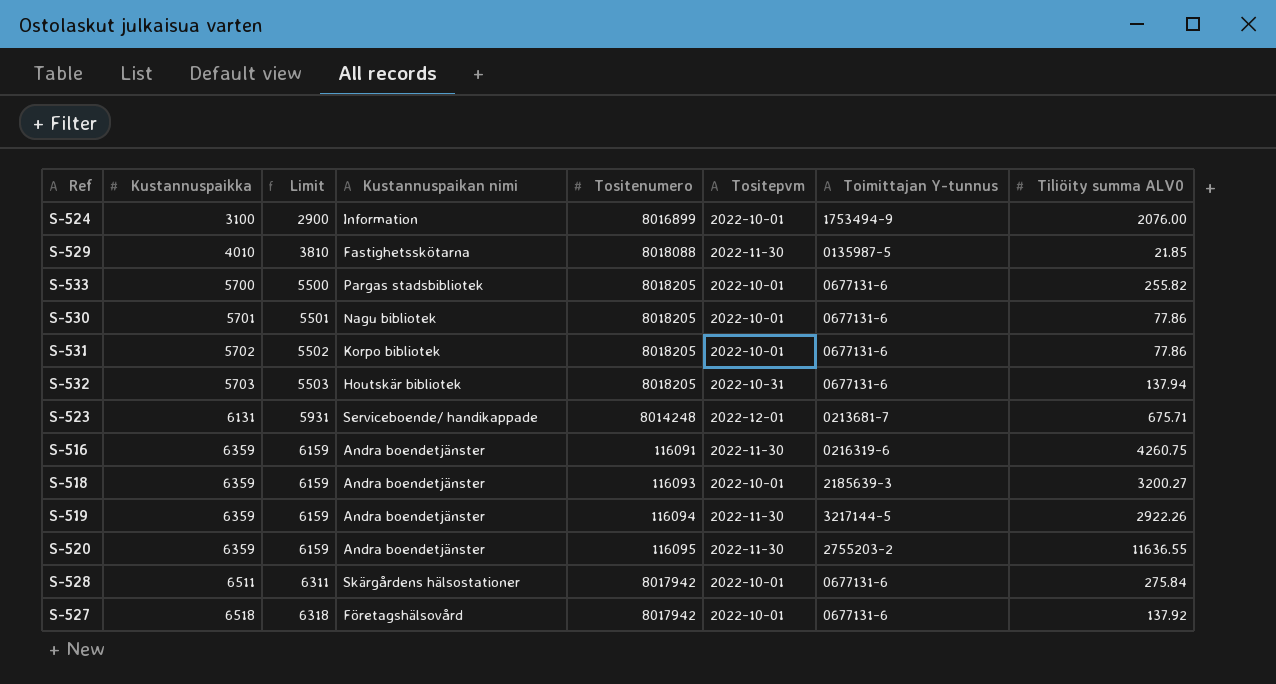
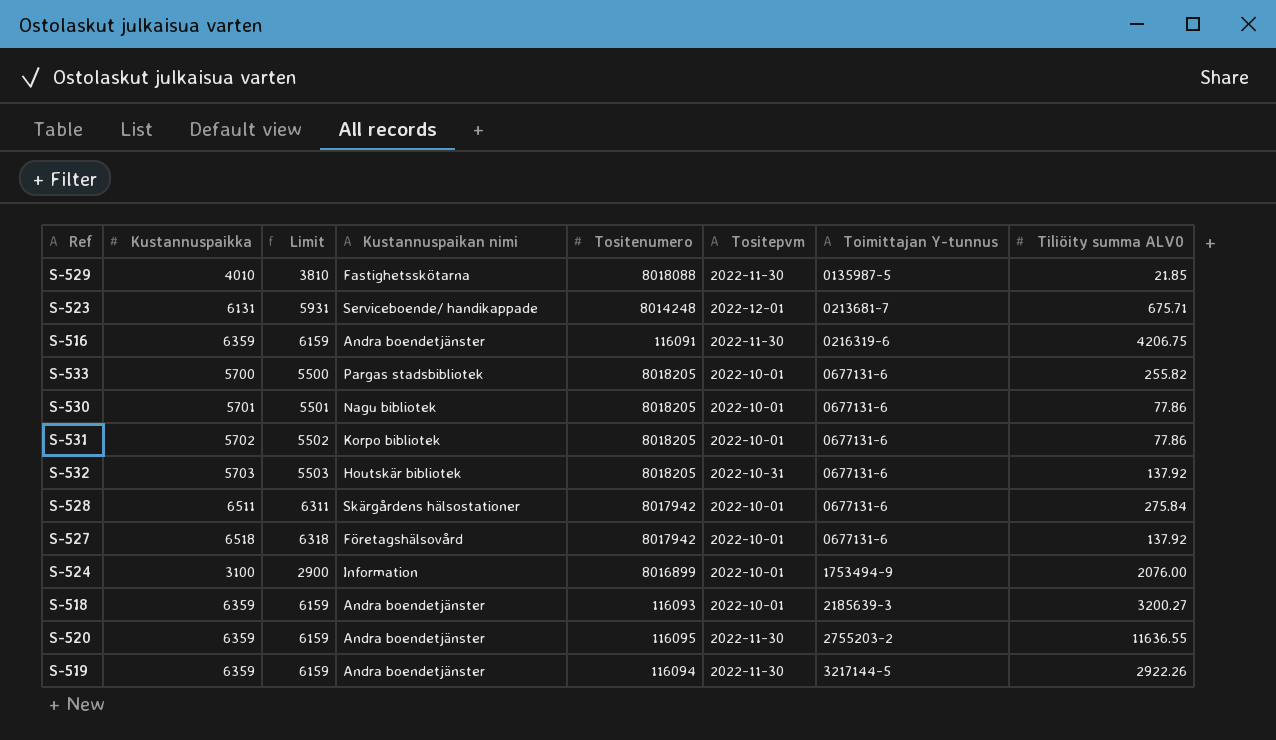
row order: Kustannuspaikka ascending -> Toimittajan Y-tunnus ascending
S-516 | Tiliöity summa ALV0: 4260.75 -> 4206.75
S-532 | Tiliöity summa ALV0: 137.94 -> 137.92

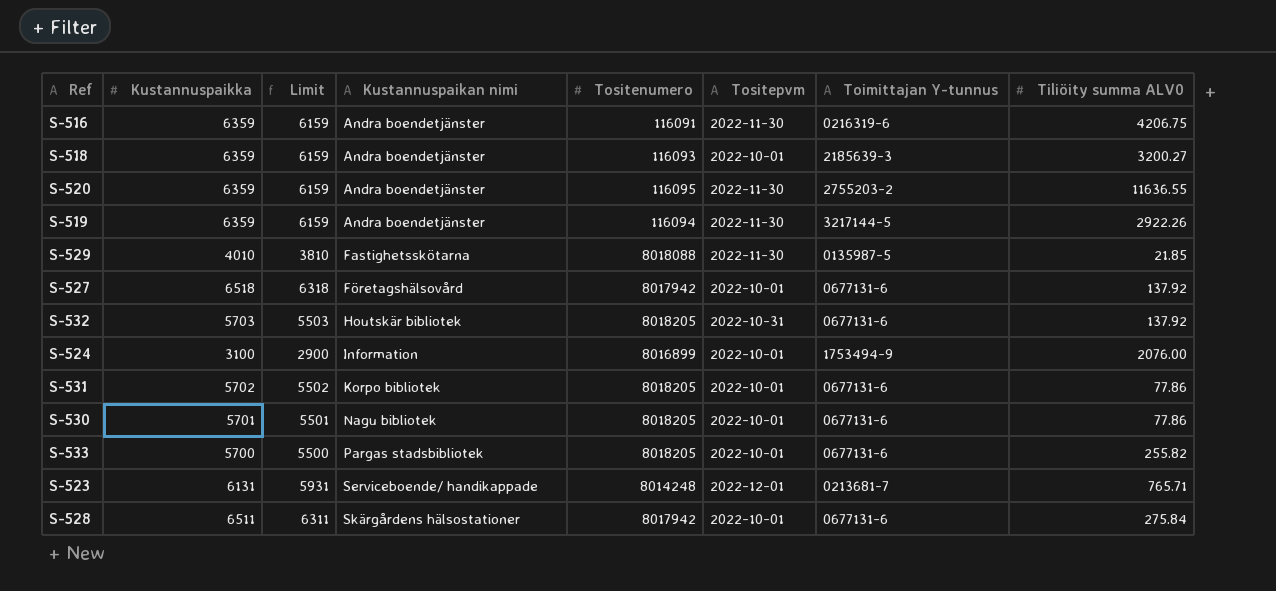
row order: Toimittajan Y-tunnus ascending -> Kustannuspaikan nimi ascending
S-523 | Tiliöity summa ALV0: 675.71 -> 765.71

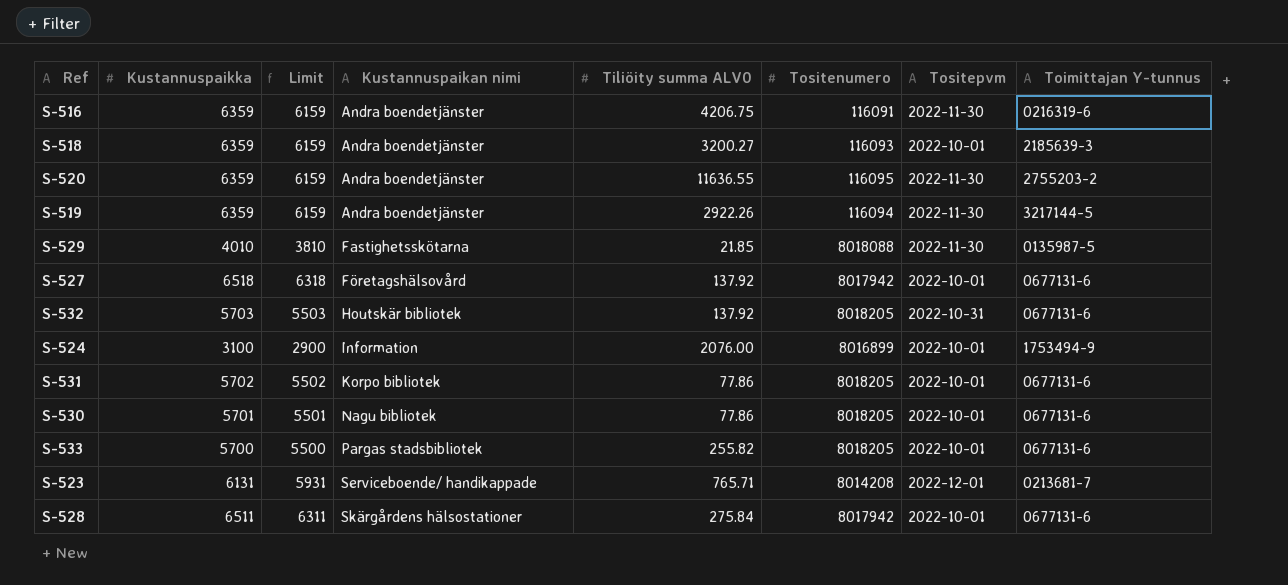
column Tiliöity summa ALV0 | position: 8 -> 5
S-523 | Tositenumero: 8014248 -> 8014208

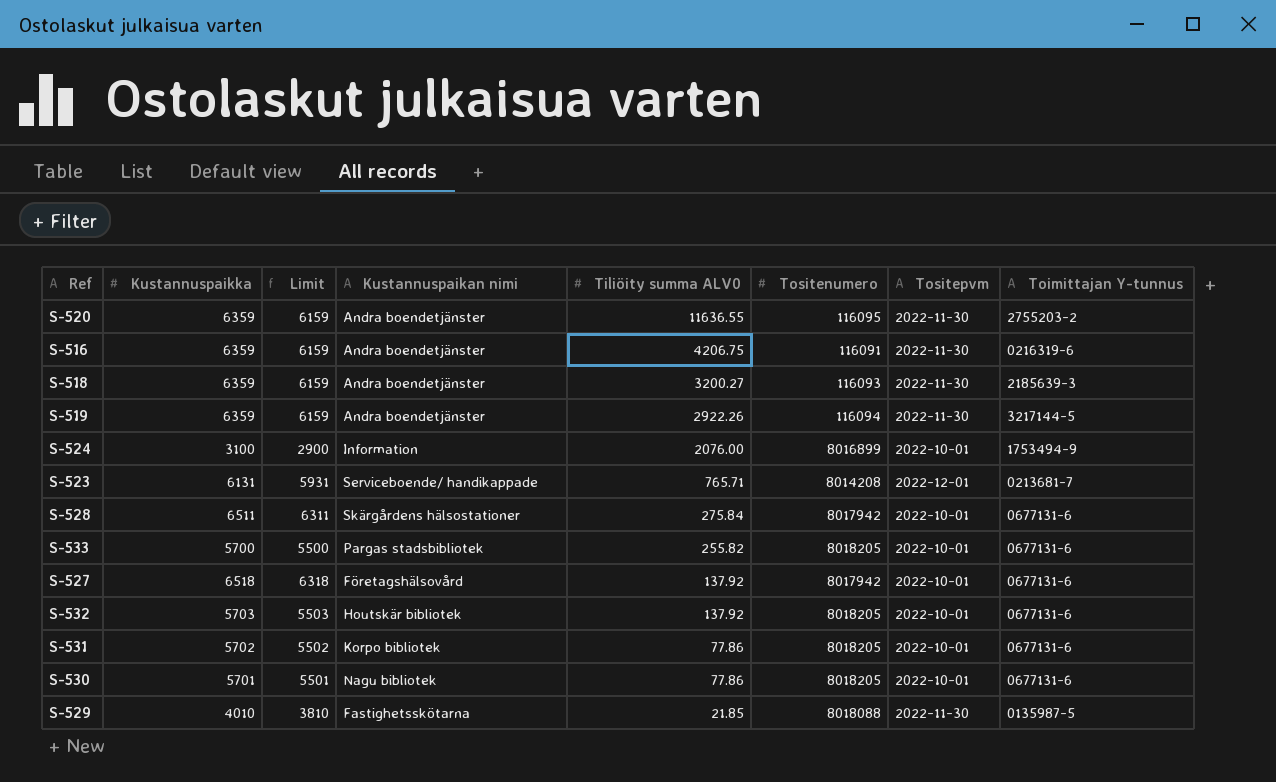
row order: Kustannuspaikan nimi ascending -> Tiliöity summa ALV0 descending
S-518 | Tositepvm: 2022-10-01 -> 2022-11-30
S-532 | Tositepvm: 2022-10-31 -> 2022-10-01

